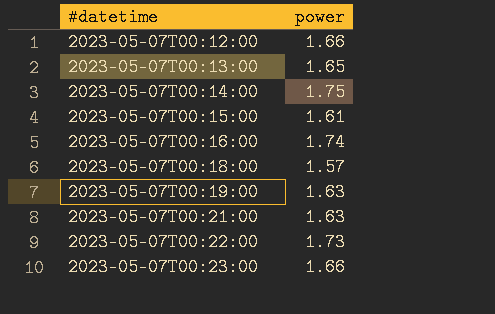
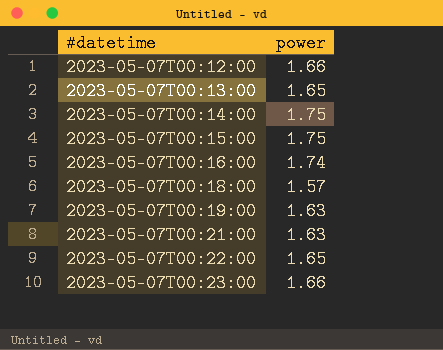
2023-05-07T00:15:00 | power: 1.61 -> 1.75
2023-05-07T00:22:00 | power: 1.73 -> 1.65

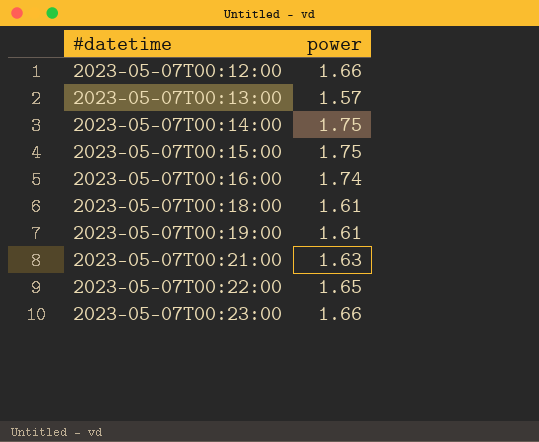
2023-05-07T00:13:00 | power: 1.65 -> 1.57
2023-05-07T00:18:00 | power: 1.57 -> 1.61
2023-05-07T00:19:00 | power: 1.63 -> 1.61

